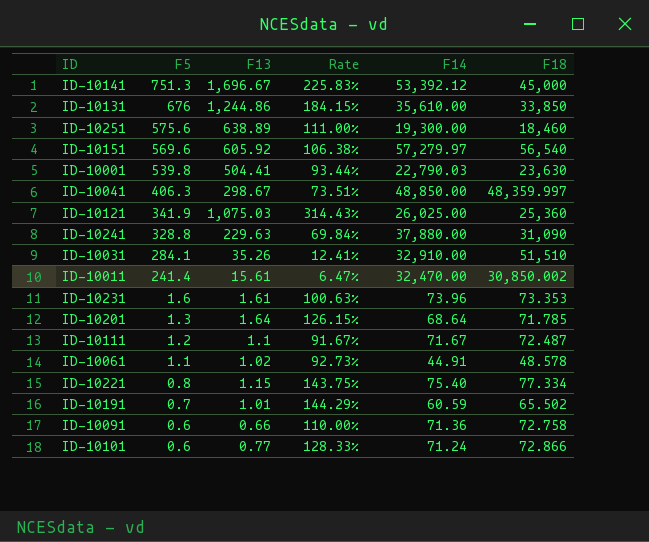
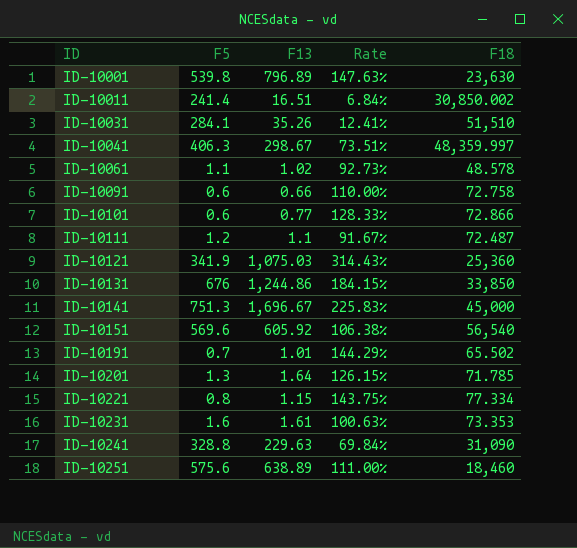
row order: F5 descending -> ID ascending
column F14 | position: 5 -> none
ID-10001 | F13: 504.41 -> 796.89
ID-10001 | Rate: 93.44% -> 147.63%
ID-10011 | F13: 15.61 -> 16.51
ID-10011 | Rate: 6.47% -> 6.84%

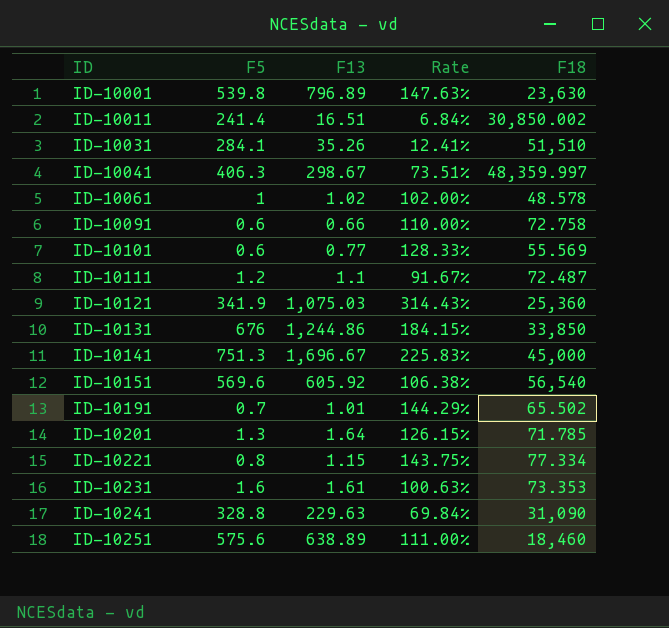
ID-10061 | F5: 1.1 -> 1
ID-10061 | Rate: 92.73% -> 102.00%
ID-10101 | F18: 72.866 -> 55.569

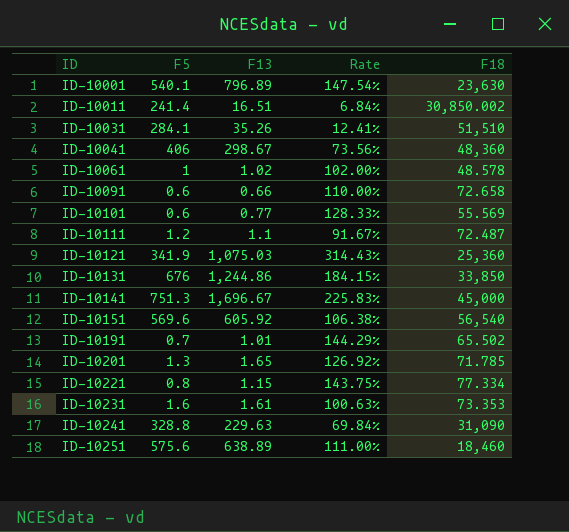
ID-10001 | F5: 539.8 -> 540.1
ID-10001 | Rate: 147.63% -> 147.54%
ID-10041 | F5: 406.3 -> 406
ID-10041 | Rate: 73.51% -> 73.56%
ID-10041 | F18: 48,359.997 -> 48,360
ID-10091 | F18: 72.758 -> 72.658
ID-10201 | F13: 1.64 -> 1.65
ID-10201 | Rate: 126.15% -> 126.92%

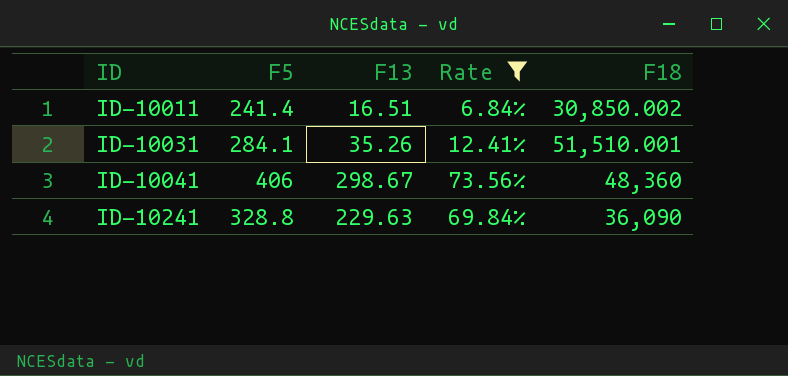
filter: none -> Rate <= 73.56%
ID-10031 | F18: 51,510 -> 51,510.001
ID-10241 | F18: 31,090 -> 36,090

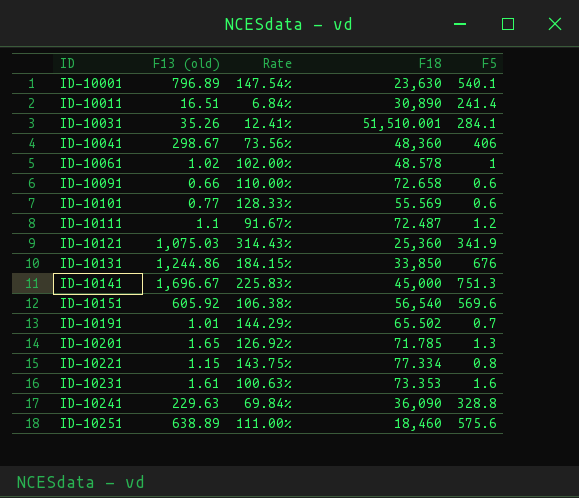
filter: Rate <= 73.56% -> none
column name: F13 -> F13 (old)
column F5 | position: 2 -> 5
ID-10011 | F18: 30,850.002 -> 30,890

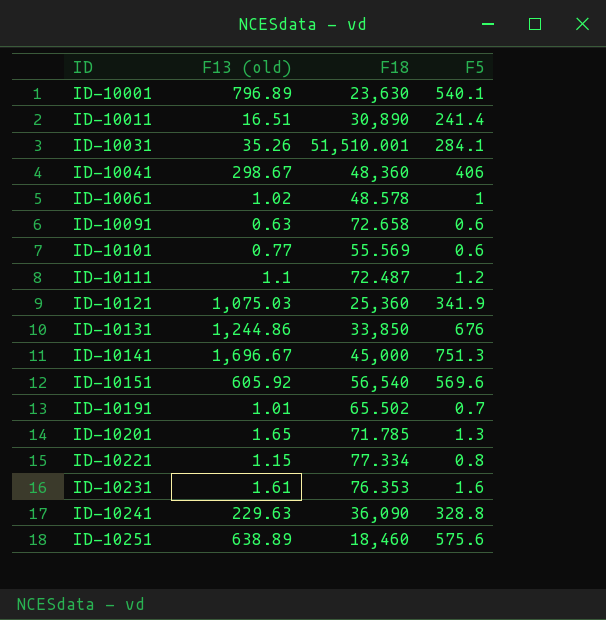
column Rate | formula: [F13 (old)] / [F5] -> none
ID-10091 | F13 (old): 0.66 -> 0.63
ID-10231 | F18: 73.353 -> 76.353

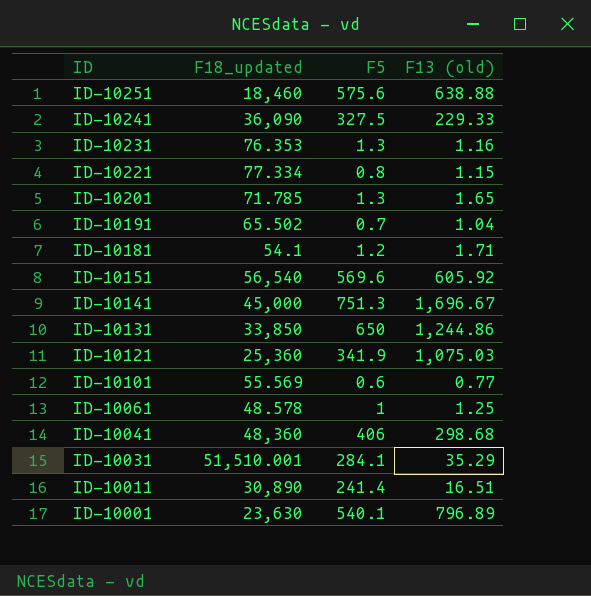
row order: ID ascending -> ID descending
column name: F18 -> F18_updated
column F13 (old) | position: 2 -> 4
row ID-10091: 0.63 | 72.658 | 0.6 -> none
row ID-10111: 1.1 | 72.487 | 1.2 -> none
ID-10251 | F13 (old): 638.89 -> 638.88
ID-10241 | F5: 328.8 -> 327.5
ID-10241 | F13 (old): 229.63 -> 229.33
ID-10231 | F5: 1.6 -> 1.3
ID-10231 | F13 (old): 1.61 -> 1.16
ID-10191 | F13 (old): 1.01 -> 1.04
row ID-10181: none -> 54.1 | 1.2 | 1.71
ID-10131 | F5: 676 -> 650
ID-10061 | F13 (old): 1.02 -> 1.25
ID-10041 | F13 (old): 298.67 -> 298.68
ID-10031 | F13 (old): 35.26 -> 35.29

